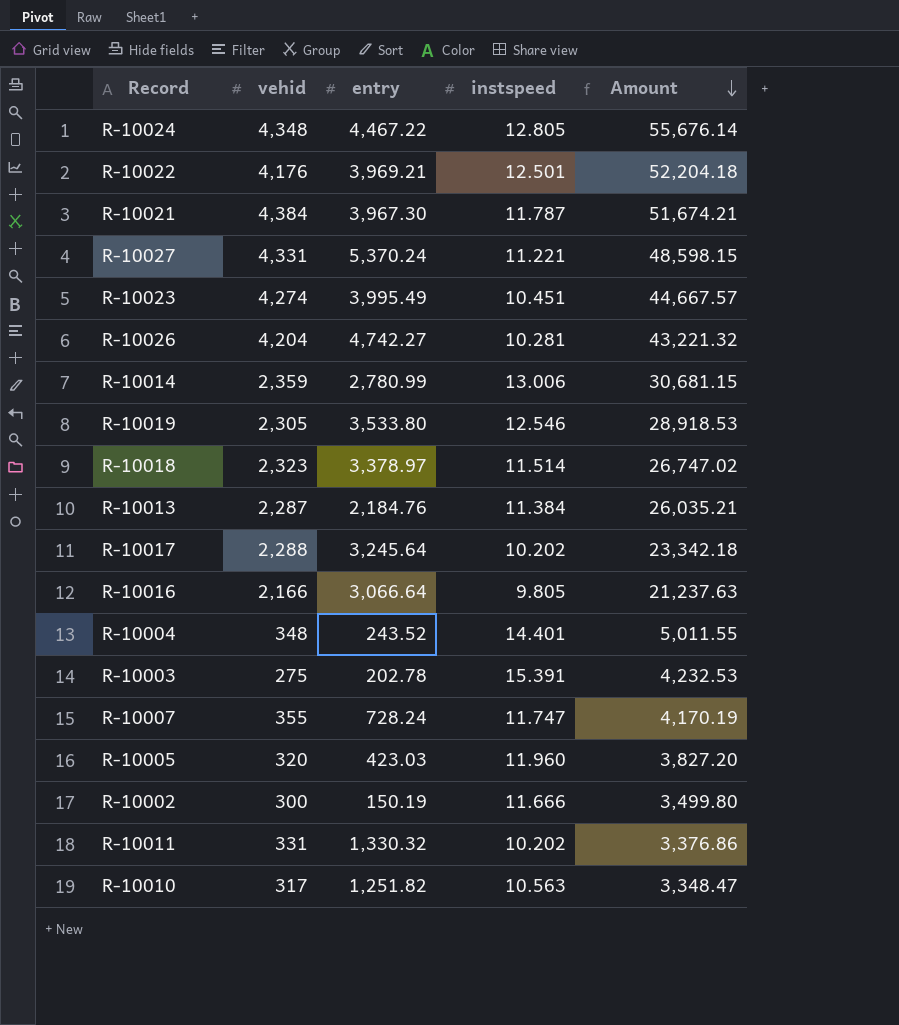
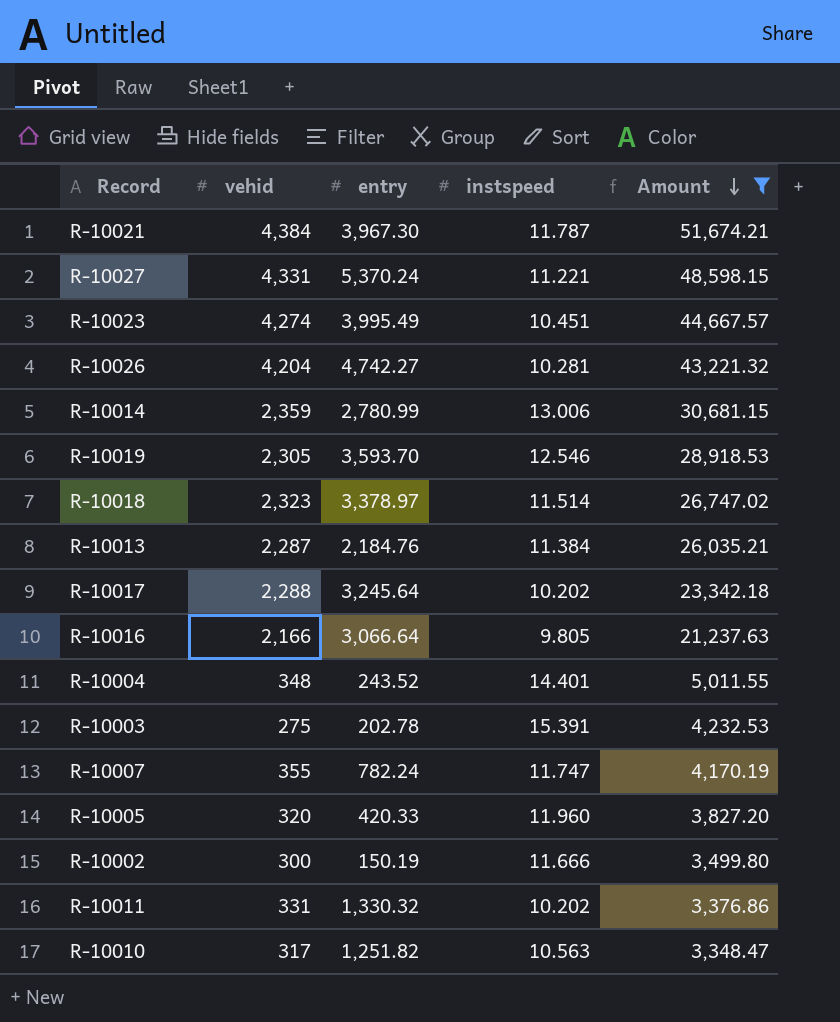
filter: none -> Amount <= 51,674.21
R-10019 | entry: 3,533.80 -> 3,593.70
R-10007 | entry: 728.24 -> 782.24
R-10005 | entry: 423.03 -> 420.33

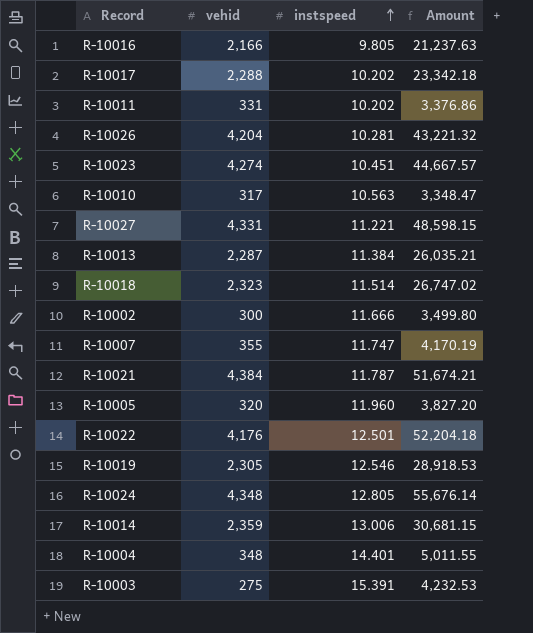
filter: Amount <= 51,674.21 -> none
row order: Amount descending -> instspeed ascending
column entry | position: 3 -> none

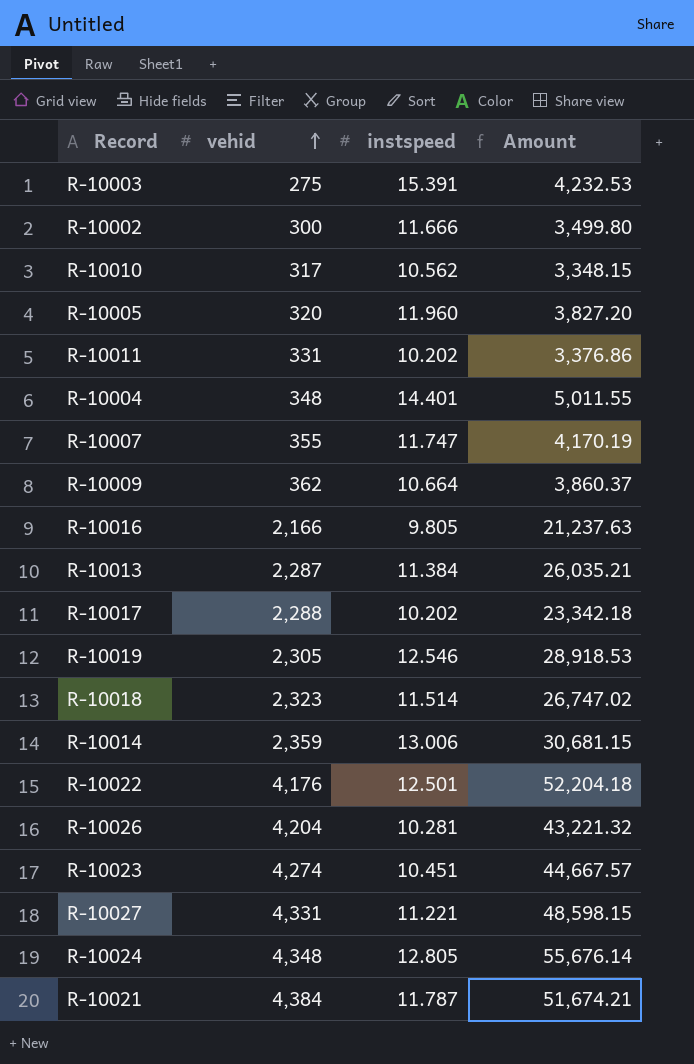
row order: instspeed ascending -> vehid ascending
R-10010 | instspeed: 10.563 -> 10.562
R-10010 | Amount: 3,348.47 -> 3,348.15
row R-10009: none -> 362 | 10.664 | 3,860.37

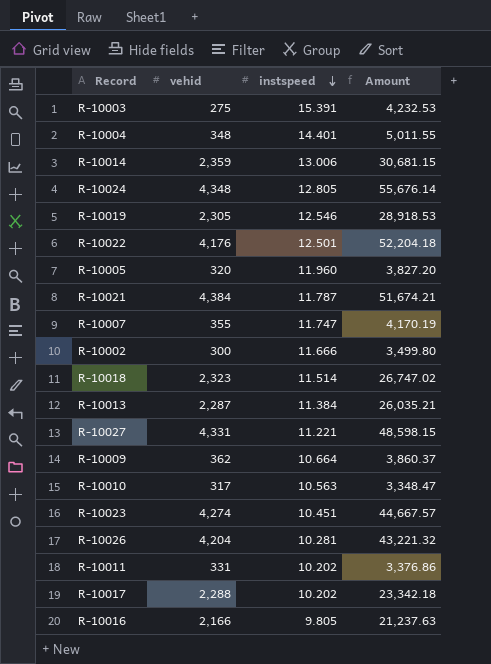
row order: vehid ascending -> instspeed descending
R-10010 | instspeed: 10.562 -> 10.563
R-10010 | Amount: 3,348.15 -> 3,348.47

